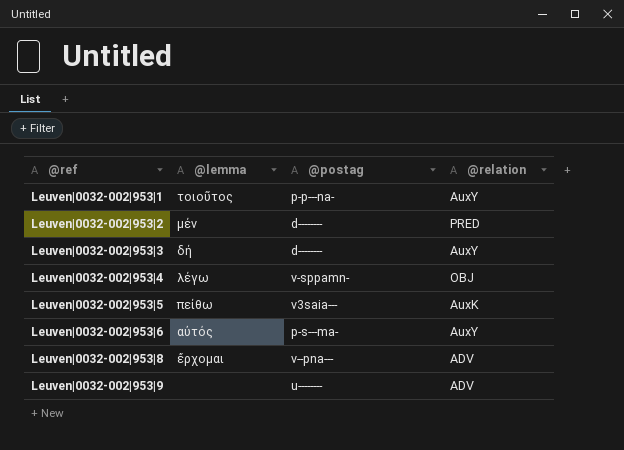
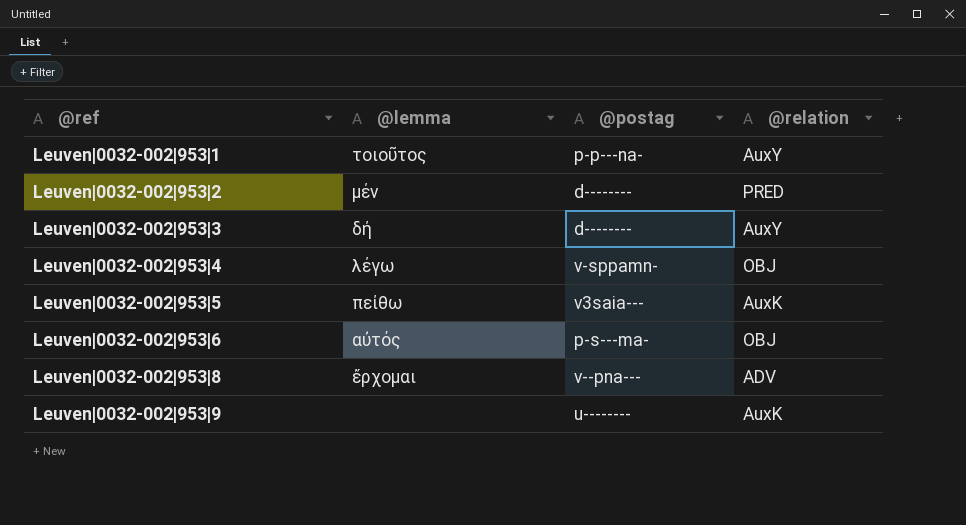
Leuven|0032-002|953|6 | @relation: AuxY -> OBJ
Leuven|0032-002|953|9 | @relation: ADV -> AuxK

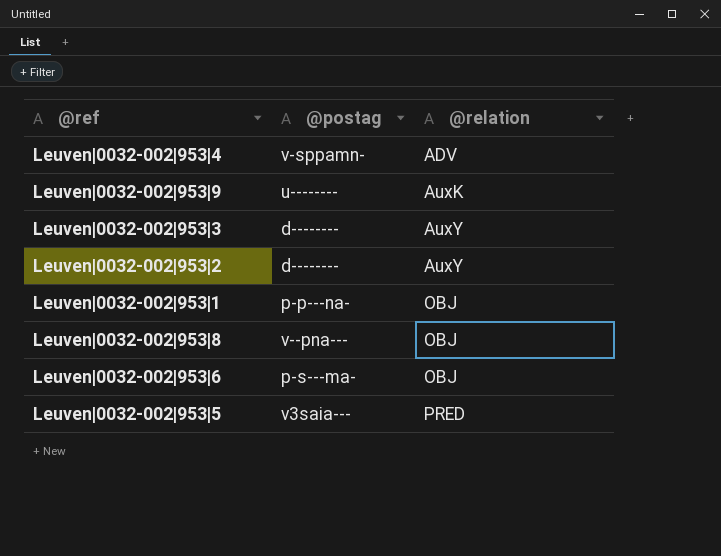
row order: @ref ascending -> @relation ascending
column @lemma | position: 2 -> none
Leuven|0032-002|953|4 | @relation: OBJ -> ADV
Leuven|0032-002|953|2 | @relation: PRED -> AuxY
Leuven|0032-002|953|1 | @relation: AuxY -> OBJ
Leuven|0032-002|953|8 | @relation: ADV -> OBJ
Leuven|0032-002|953|5 | @relation: AuxK -> PRED

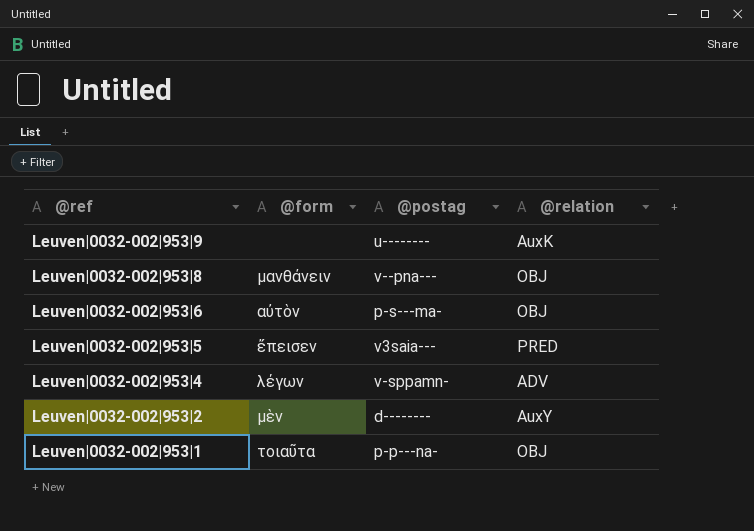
row order: @relation ascending -> @ref descending
column @form | position: none -> 2
row Leuven|0032-002|953|3: d-------- | AuxY -> none

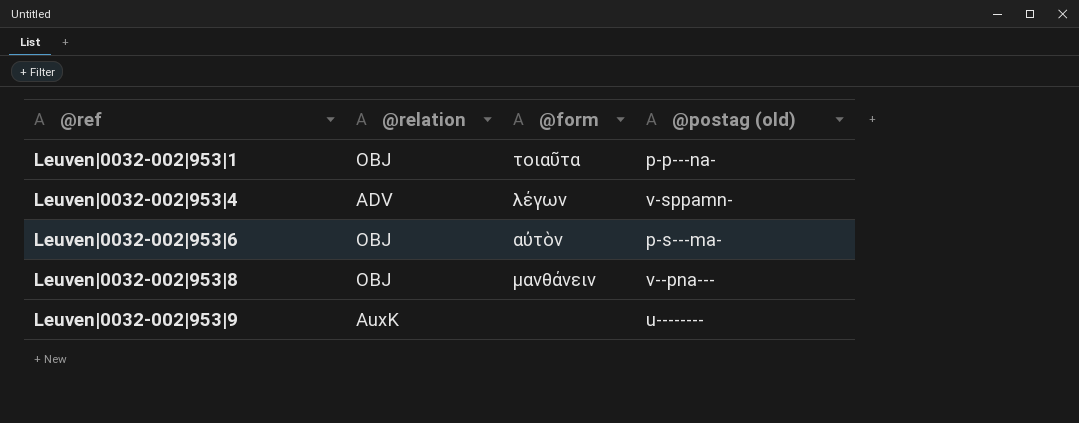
row order: @ref descending -> @ref ascending
column @relation | position: 4 -> 2
column name: @postag -> @postag (old)
row Leuven|0032-002|953|5: ἔπεισεν | v3saia--- | PRED -> none
row Leuven|0032-002|953|2: μὲν | d-------- | AuxY -> none

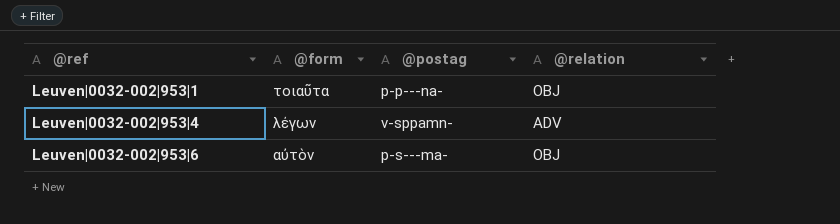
column name: @postag (old) -> @postag
column @relation | position: 2 -> 4
row Leuven|0032-002|953|8: OBJ | μανθάνειν | v--pna--- -> none
row Leuven|0032-002|953|9: AuxK | none | u-------- -> none

